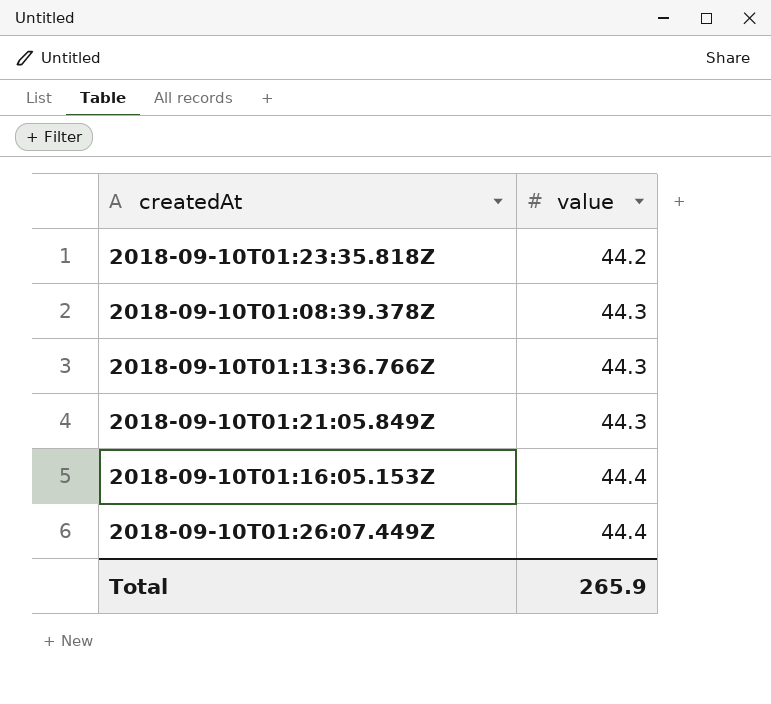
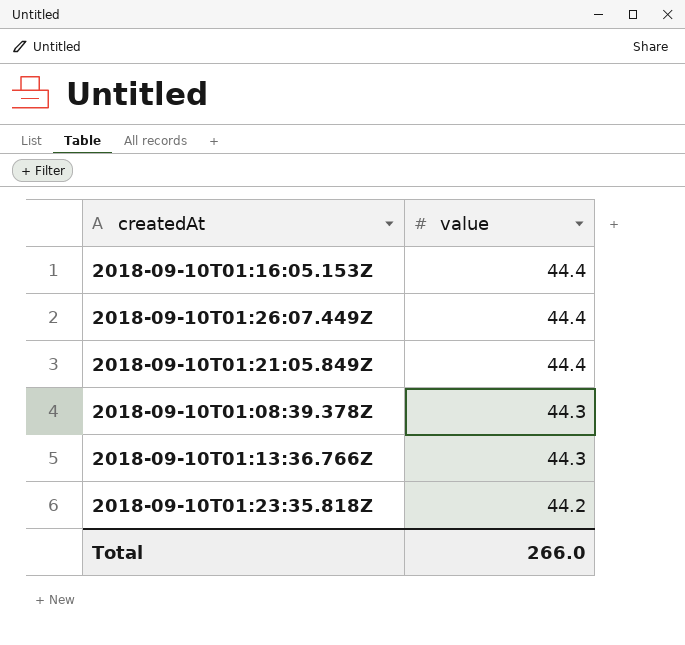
row order: value ascending -> value descending
2018-09-10T01:21:05.849Z | value: 44.3 -> 44.4
Total | value: 265.9 -> 266.0

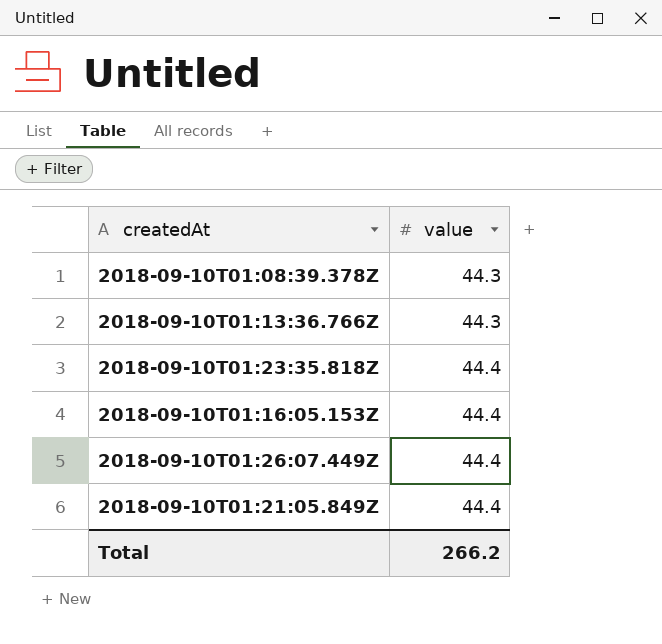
row order: value descending -> value ascending
2018-09-10T01:23:35.818Z | value: 44.2 -> 44.4
Total | value: 266.0 -> 266.2

